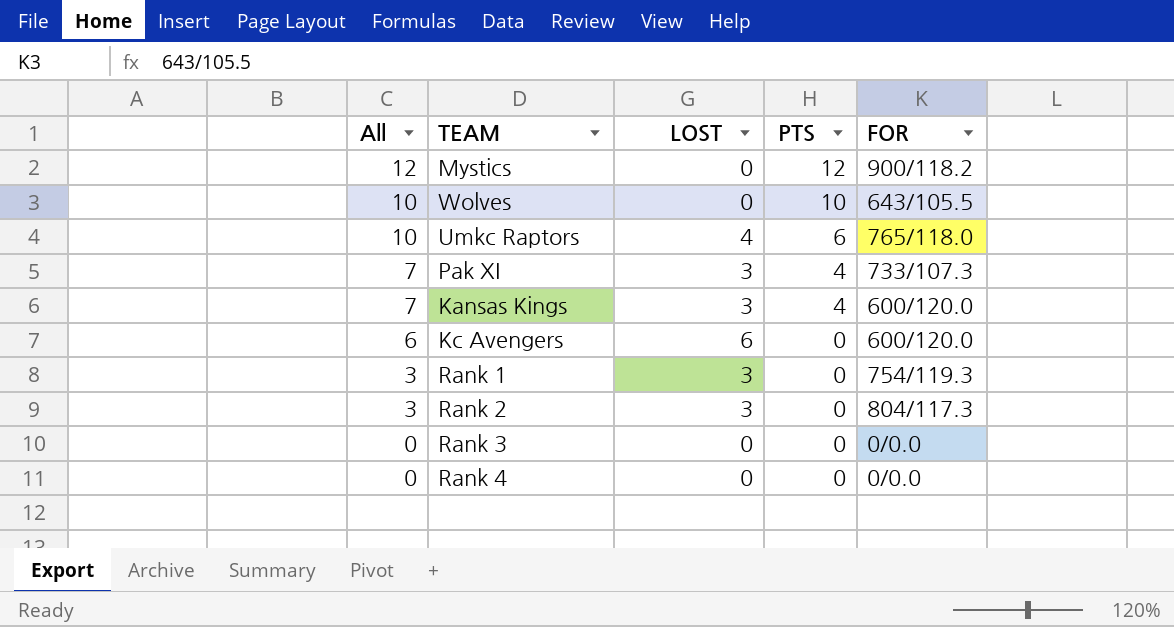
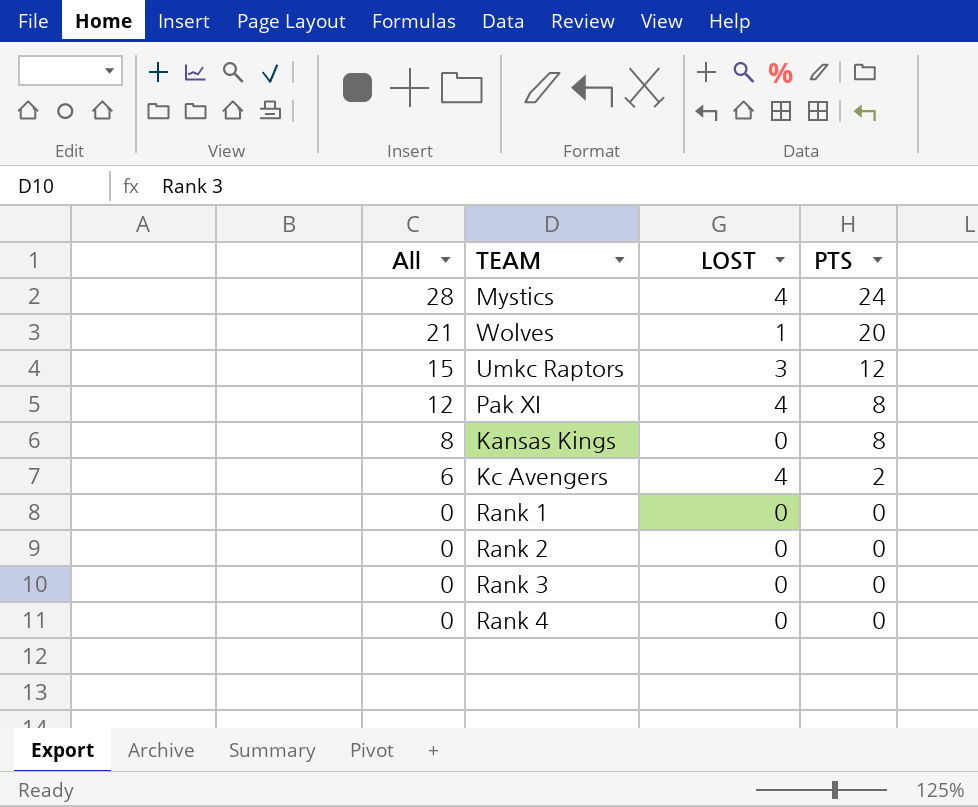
column FOR | position: 5 -> none
Mystics | All: 12 -> 28
Mystics | LOST: 0 -> 4
Mystics | PTS: 12 -> 24
Wolves | All: 10 -> 21
Wolves | LOST: 0 -> 1
Wolves | PTS: 10 -> 20
Umkc Raptors | All: 10 -> 15
Umkc Raptors | LOST: 4 -> 3
Umkc Raptors | PTS: 6 -> 12
Pak XI | All: 7 -> 12
Pak XI | LOST: 3 -> 4
Pak XI | PTS: 4 -> 8
Kansas Kings | All: 7 -> 8
Kansas Kings | LOST: 3 -> 0
Kansas Kings | PTS: 4 -> 8
Kc Avengers | LOST: 6 -> 4
Kc Avengers | PTS: 0 -> 2
Rank 1 | All: 3 -> 0
Rank 1 | LOST: 3 -> 0
Rank 2 | All: 3 -> 0
Rank 2 | LOST: 3 -> 0

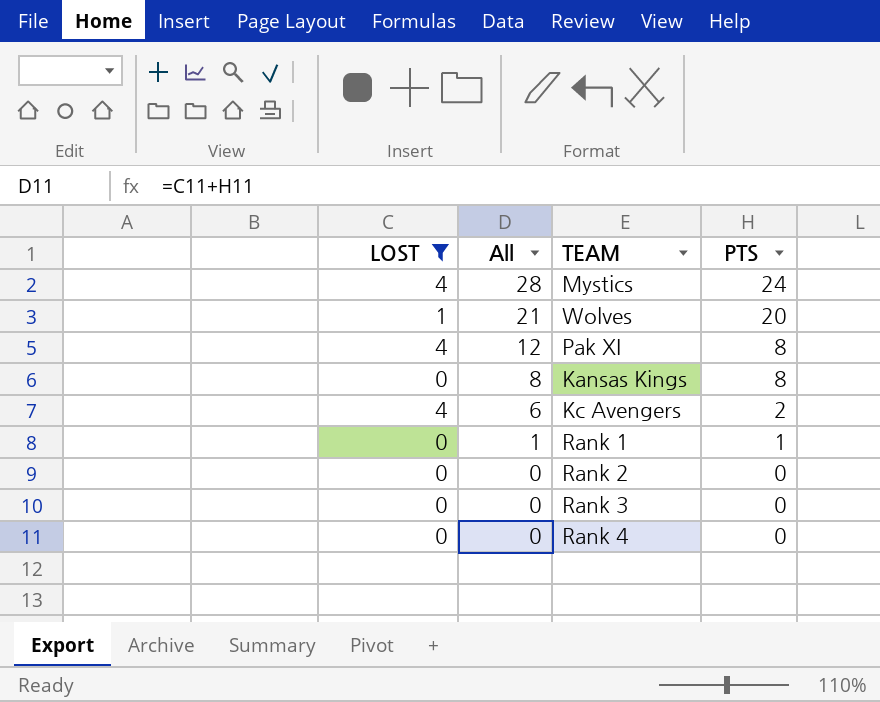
filter: none -> LOST != 3
column LOST | position: 3 -> 1
Rank 1 | All: 0 -> 1
Rank 1 | PTS: 0 -> 1

